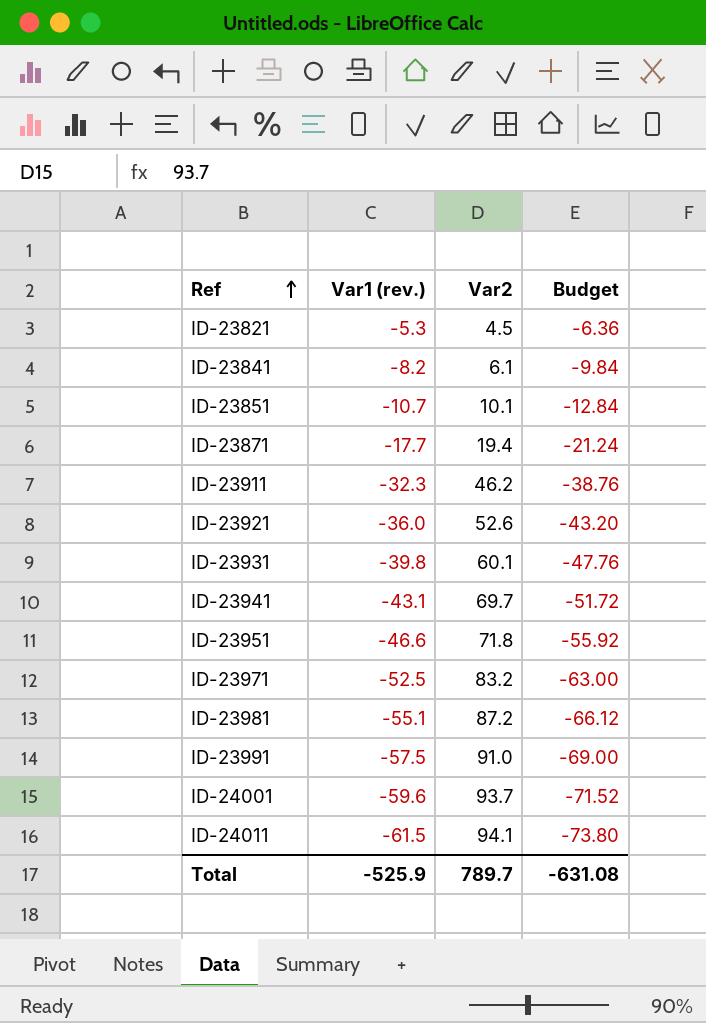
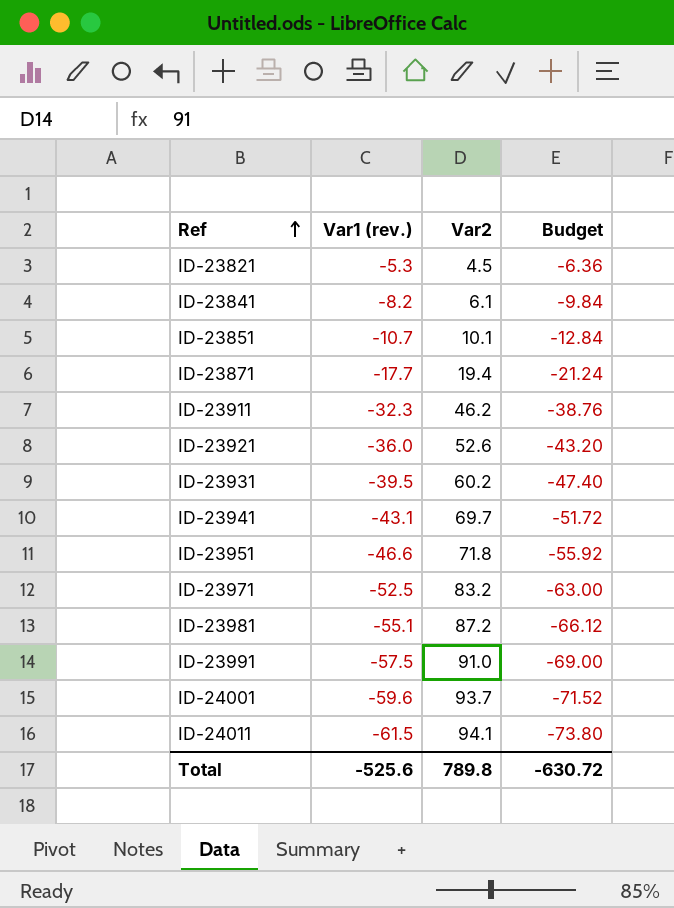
ID-23931 | Var1 (rev.): -39.8 -> -39.5
ID-23931 | Var2: 60.1 -> 60.2
ID-23931 | Budget: -47.76 -> -47.40
Total | Var1 (rev.): -525.9 -> -525.6
Total | Var2: 789.7 -> 789.8
Total | Budget: -631.08 -> -630.72

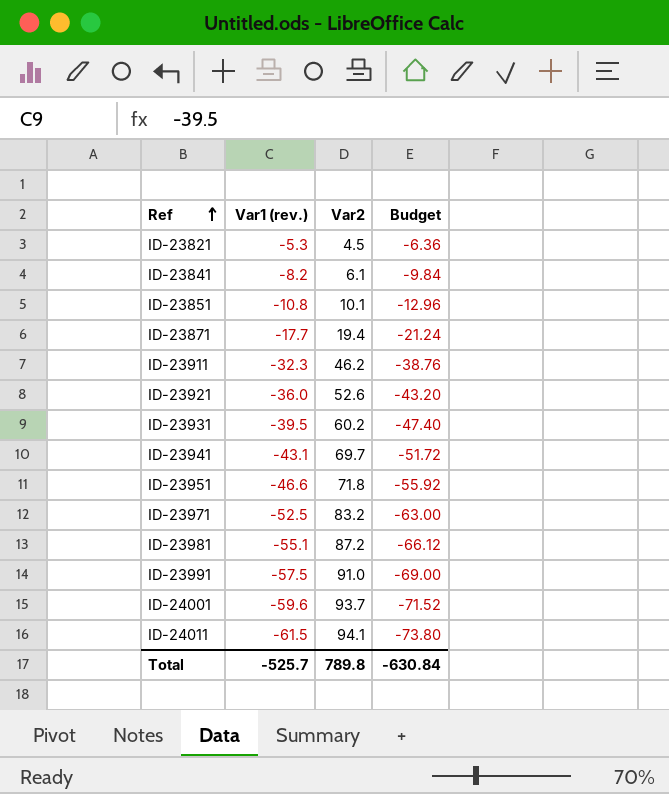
ID-23851 | Var1 (rev.): -10.7 -> -10.8
ID-23851 | Budget: -12.84 -> -12.96
Total | Var1 (rev.): -525.6 -> -525.7
Total | Budget: -630.72 -> -630.84

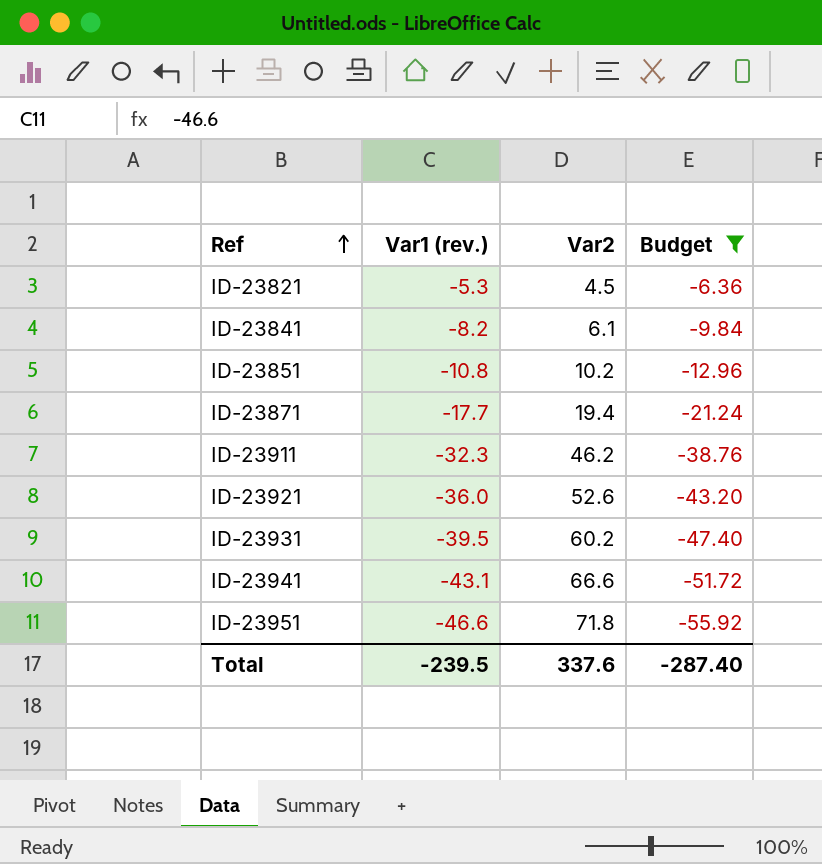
filter: none -> Budget >= -55.92
ID-23851 | Var2: 10.1 -> 10.2
ID-23941 | Var2: 69.7 -> 66.6
Total | Var1 (rev.): -525.7 -> -239.5
Total | Var2: 789.8 -> 337.6
Total | Budget: -630.84 -> -287.40

